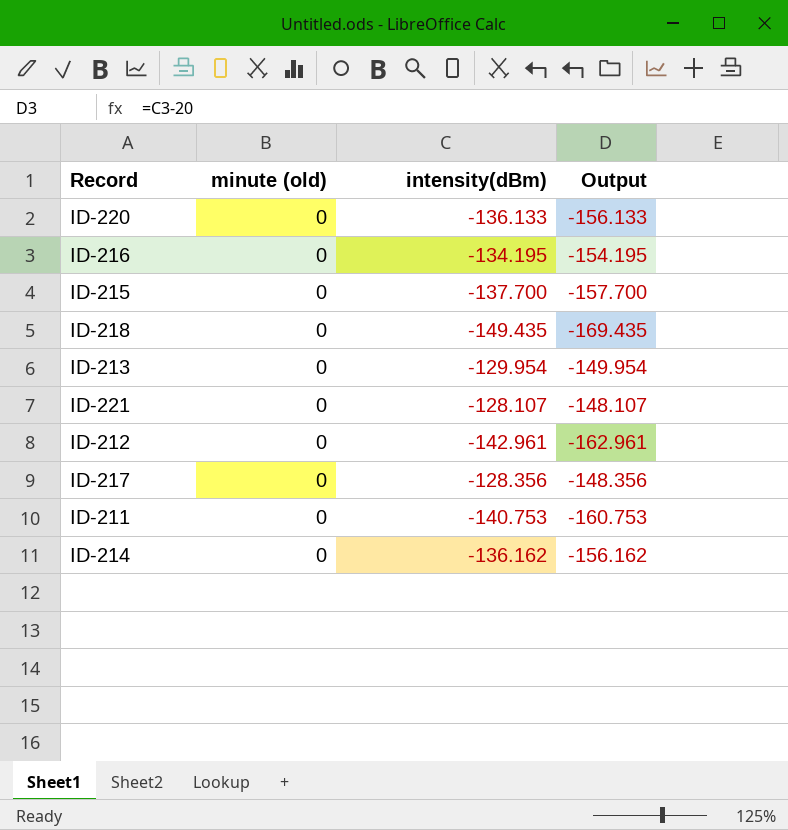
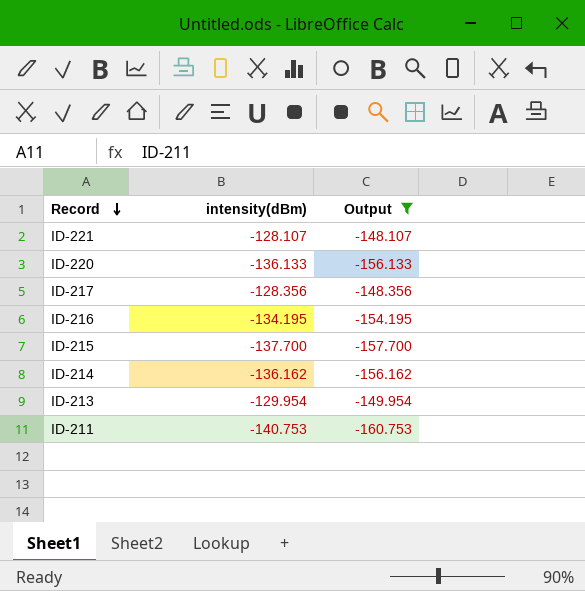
filter: none -> Output >= -160.753
row order: none -> Record descending
column minute (old) | position: 2 -> none

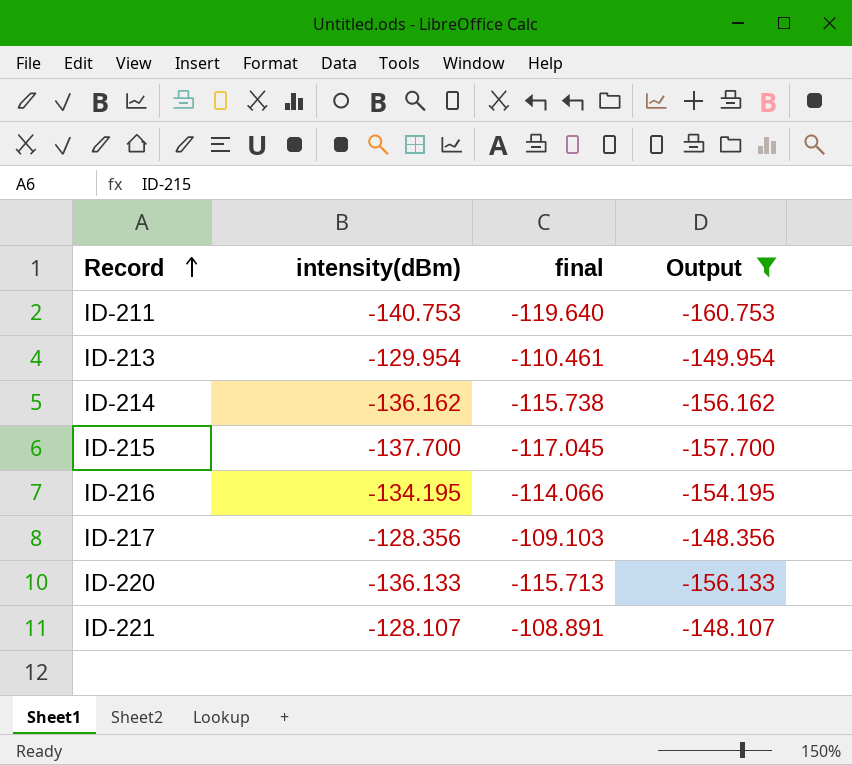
row order: Record descending -> Record ascending
column final | formula: none -> [intensity(dBm)] * 0.85

